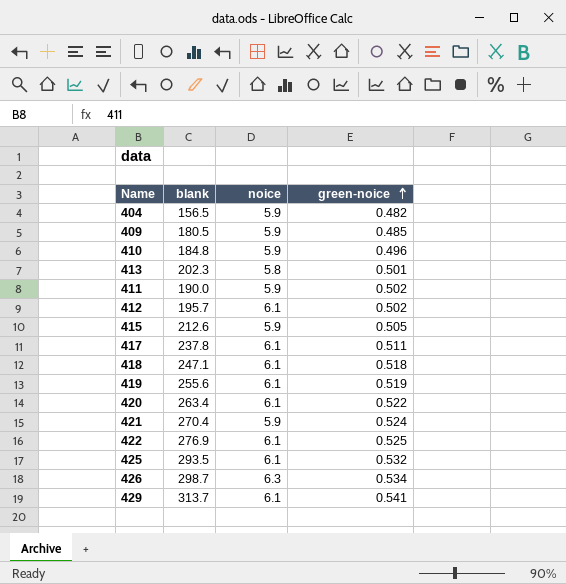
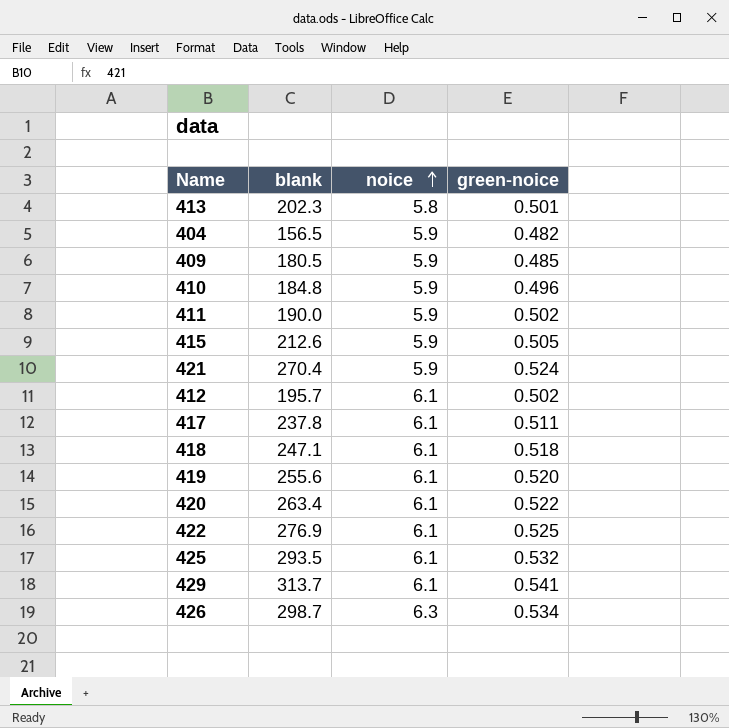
row order: green-noice ascending -> noice ascending
419 | green-noice: 0.519 -> 0.520

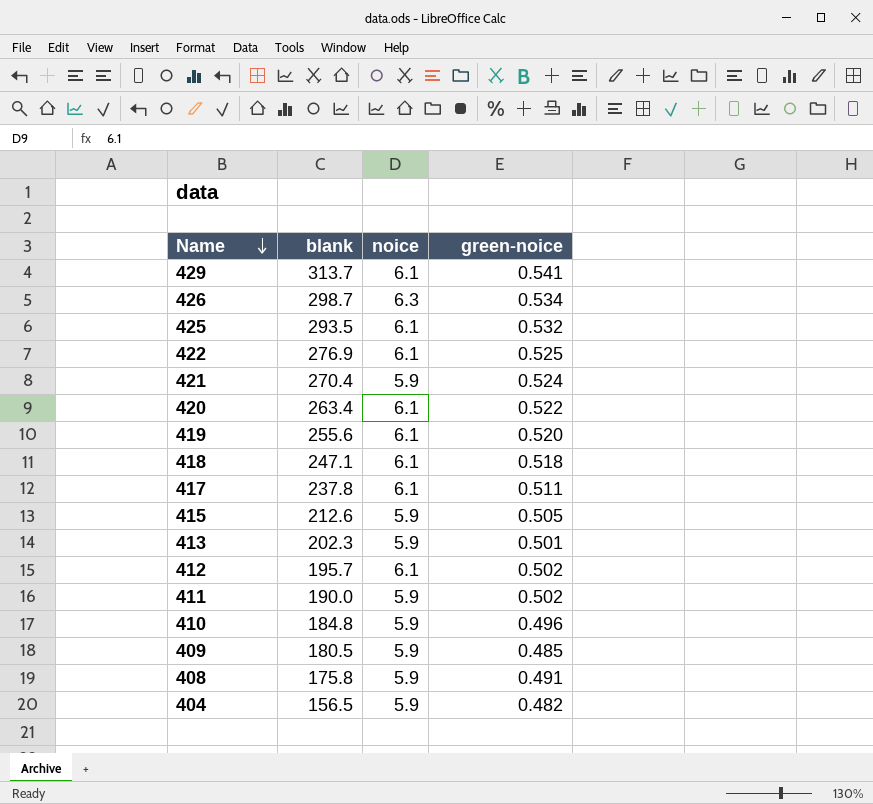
row order: noice ascending -> Name descending
413 | noice: 5.8 -> 5.9
row 408: none -> 175.8 | 5.9 | 0.491

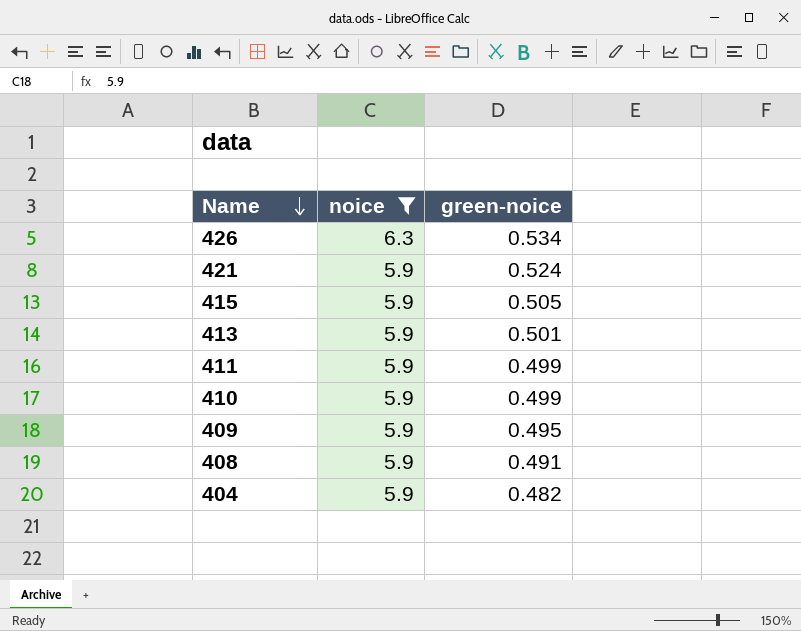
filter: none -> noice != 6.1
column blank | position: 2 -> none
411 | green-noice: 0.502 -> 0.499
410 | green-noice: 0.496 -> 0.499
409 | green-noice: 0.485 -> 0.495

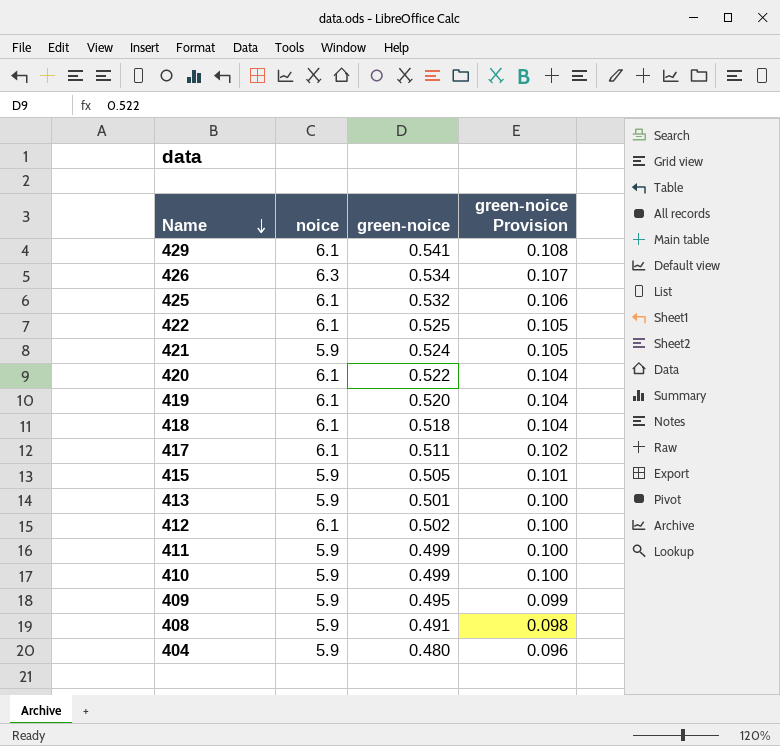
filter: noice != 6.1 -> none
column green-noice Provision | formula: none -> [green-noice] * 0.2
404 | green-noice: 0.482 -> 0.480

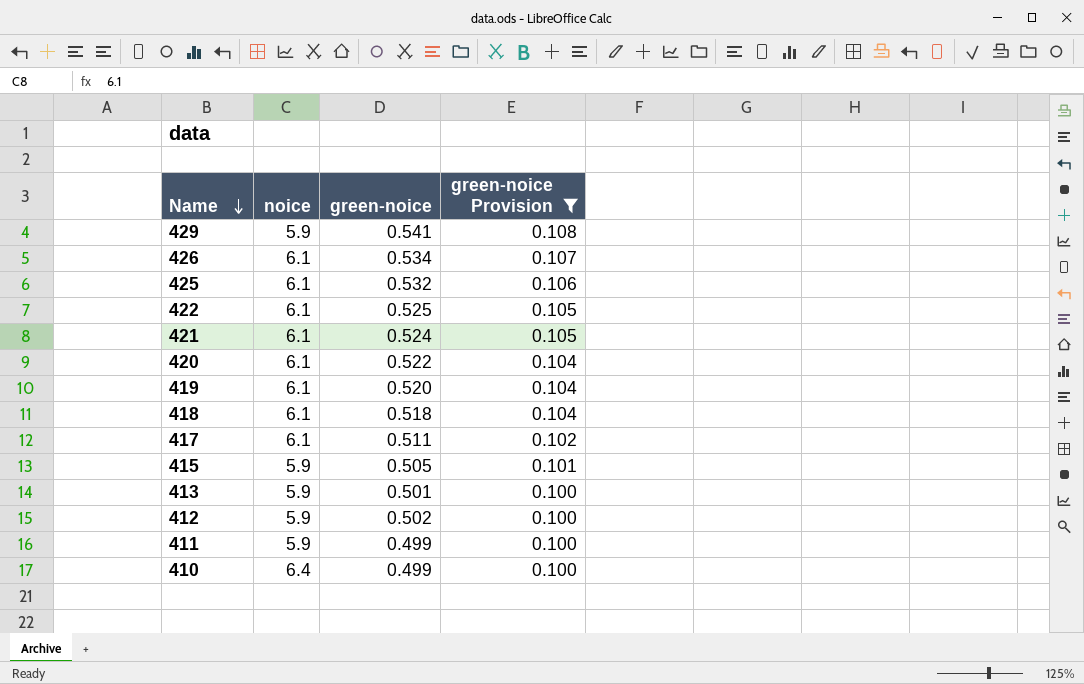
filter: none -> green-noice Provision >= 0.100
429 | noice: 6.1 -> 5.9
426 | noice: 6.3 -> 6.1
421 | noice: 5.9 -> 6.1
412 | noice: 6.1 -> 5.9
410 | noice: 5.9 -> 6.4

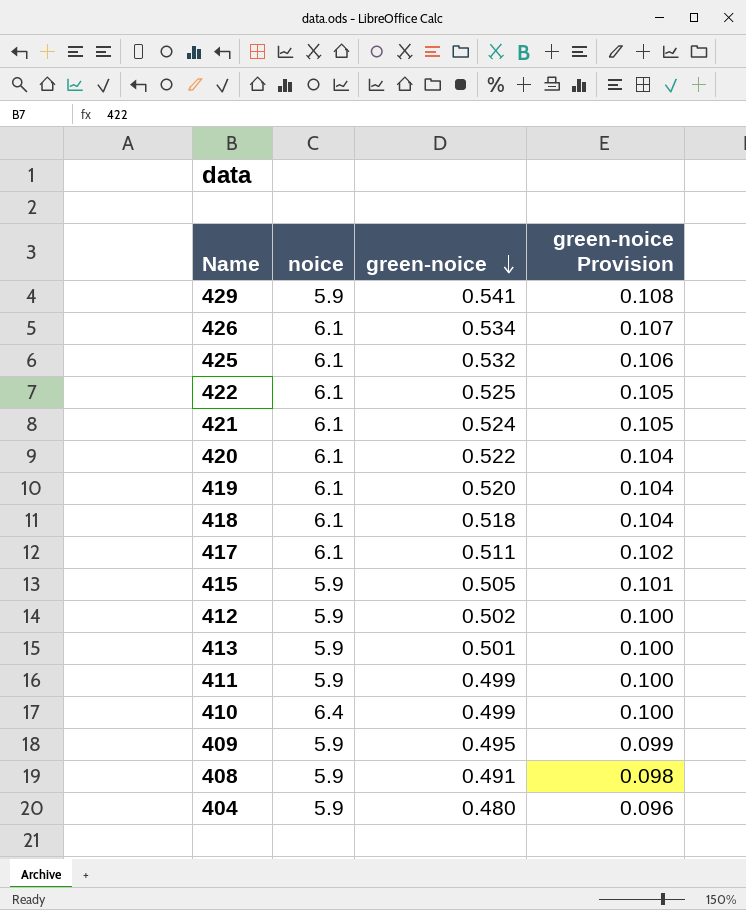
filter: green-noice Provision >= 0.100 -> none
row order: Name descending -> green-noice descending

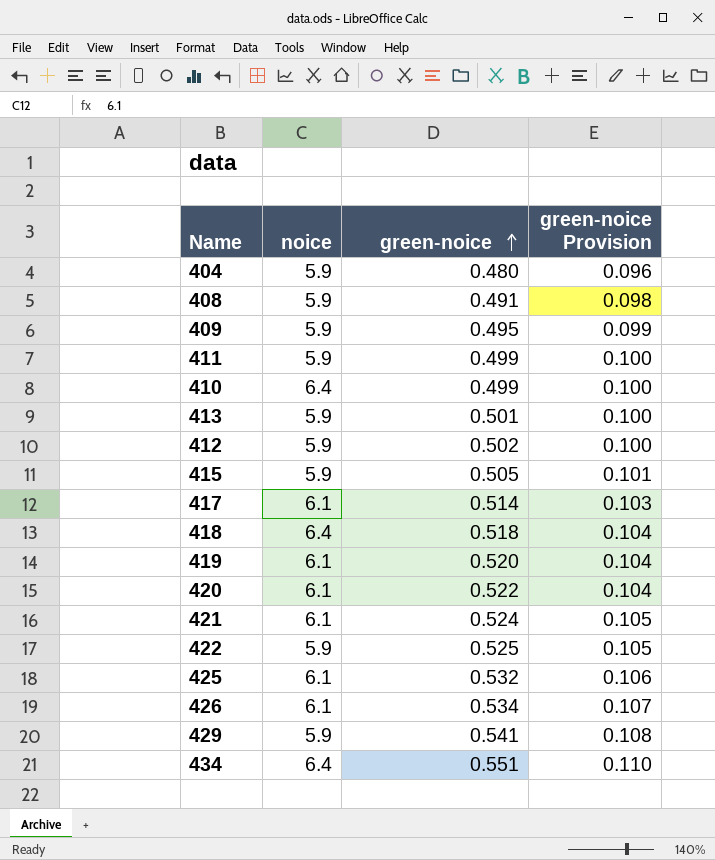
row order: green-noice descending -> green-noice ascending
417 | green-noice: 0.511 -> 0.514
417 | green-noice Provision: 0.102 -> 0.103
418 | noice: 6.1 -> 6.4
422 | noice: 6.1 -> 5.9
row 434: none -> 6.4 | 0.551 | 0.110

